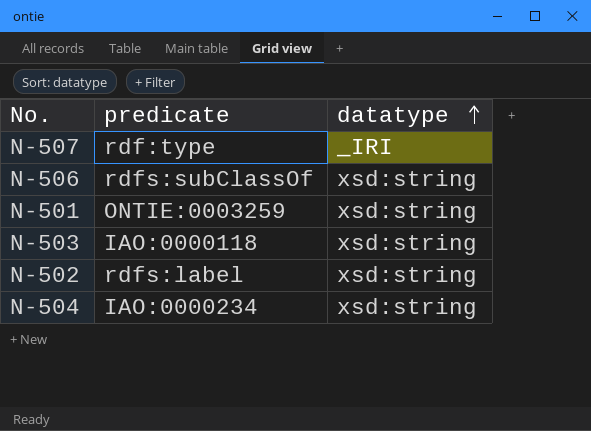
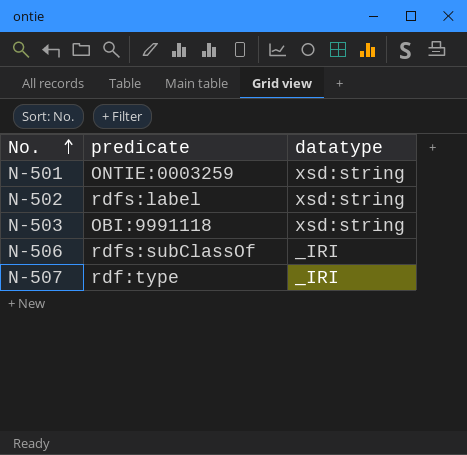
row order: datatype ascending -> No. ascending
row N-504: IAO:0000234 | xsd:string -> none
N-503 | predicate: IAO:0000118 -> OBI:9991118
N-506 | datatype: xsd:string -> _IRI

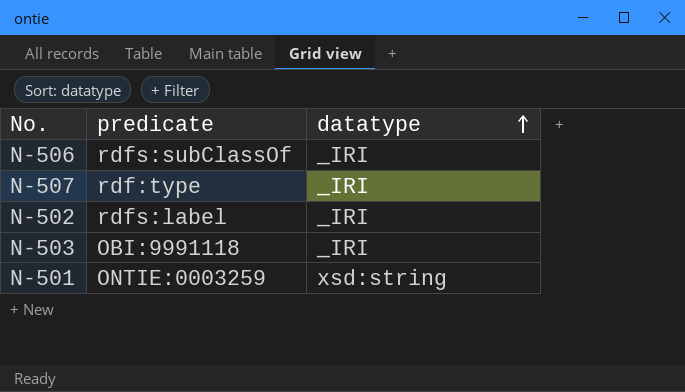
row order: No. ascending -> datatype ascending
N-502 | datatype: xsd:string -> _IRI
N-503 | datatype: xsd:string -> _IRI

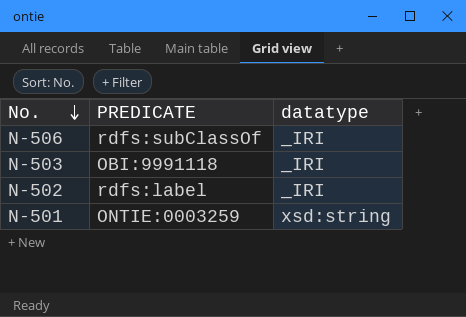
row order: datatype ascending -> No. descending
column name: predicate -> PREDICATE
row N-507: rdf:type | _IRI -> none

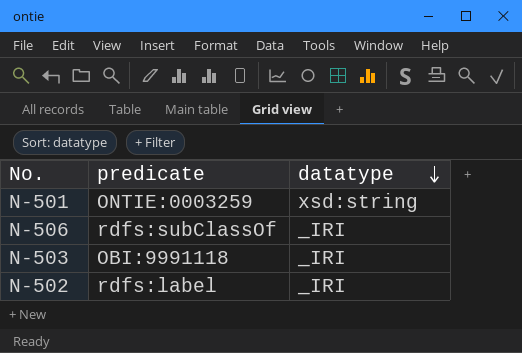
row order: No. descending -> datatype descending
column name: PREDICATE -> predicate

